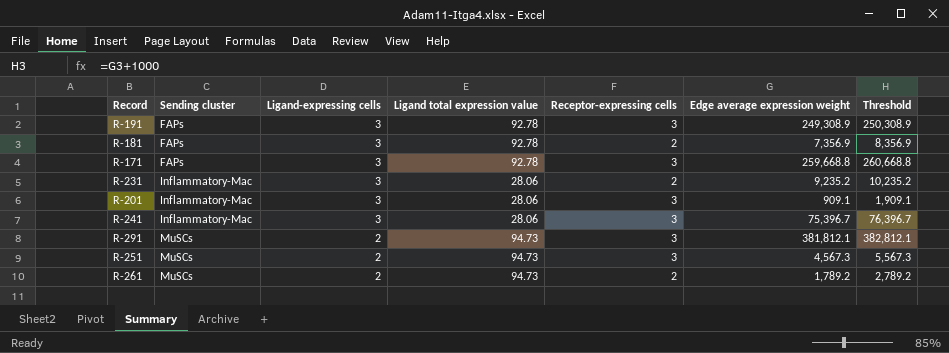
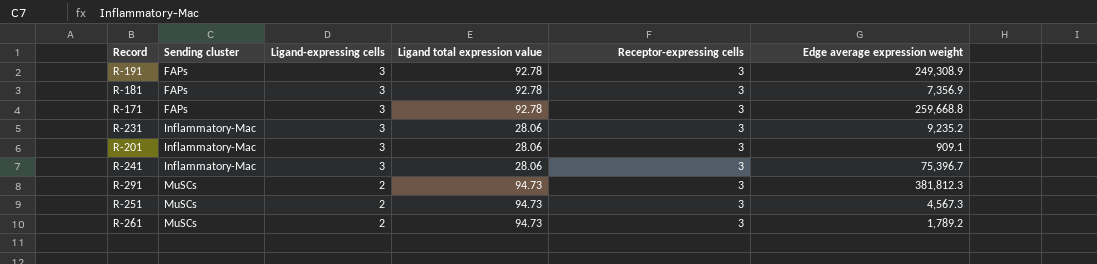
column Threshold | formula: [Edge average expression weight] + 1000 -> none
R-181 | Receptor-expressing cells: 2 -> 3
R-231 | Receptor-expressing cells: 2 -> 3
R-291 | Edge average expression weight: 381,812.1 -> 381,812.3
R-261 | Receptor-expressing cells: 2 -> 3

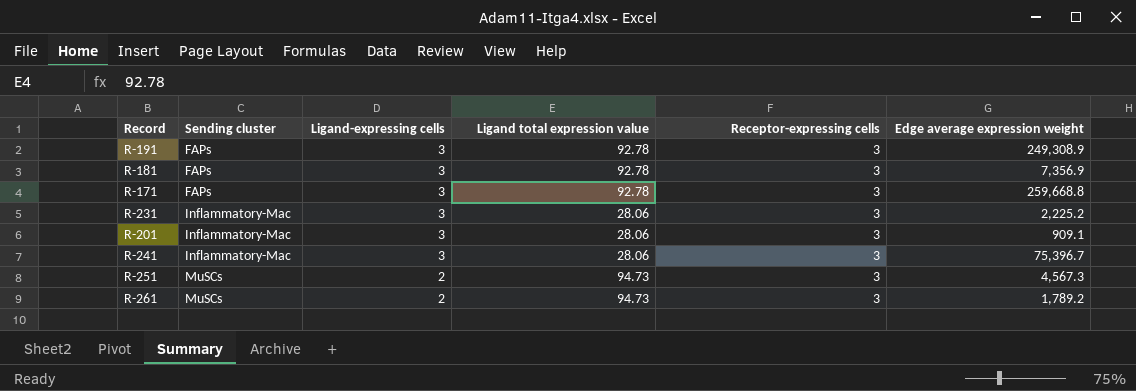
row R-291: MuSCs | 2 | 94.73 | 3 | 381,812.3 -> none
R-231 | Edge average expression weight: 9,235.2 -> 2,225.2

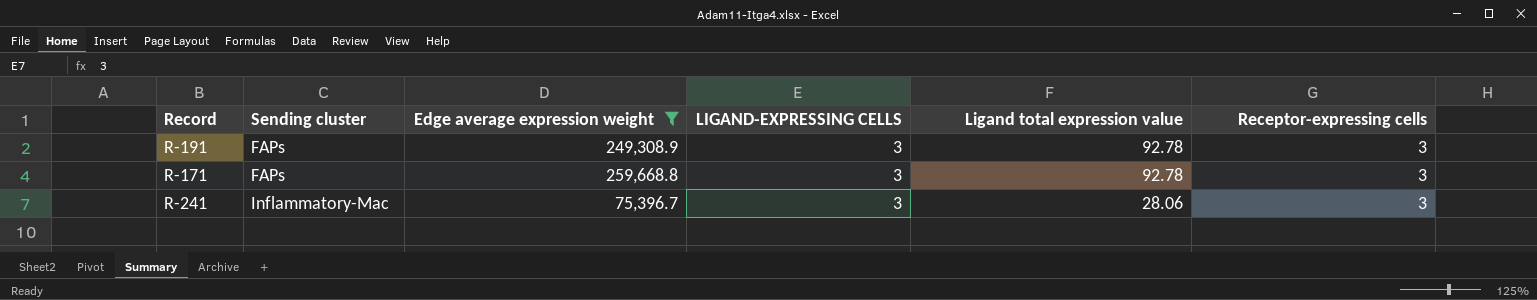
filter: none -> Edge average expression weight >= 75,396.7
column Edge average expression weight | position: 6 -> 3
column name: Ligand-expressing cells -> LIGAND-EXPRESSING CELLS

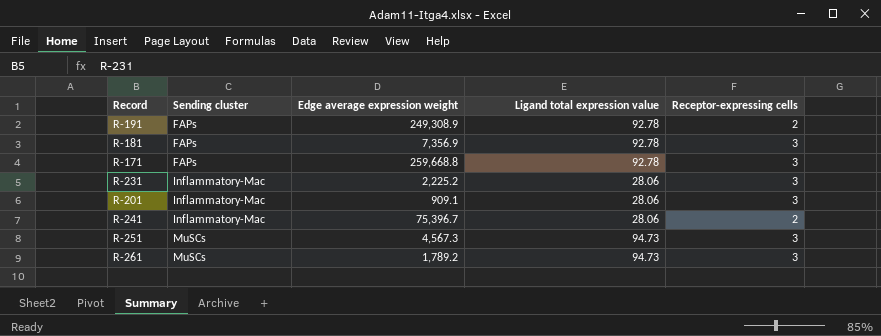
filter: Edge average expression weight >= 75,396.7 -> none
column LIGAND-EXPRESSING CELLS | position: 4 -> none
R-191 | Receptor-expressing cells: 3 -> 2
R-241 | Receptor-expressing cells: 3 -> 2

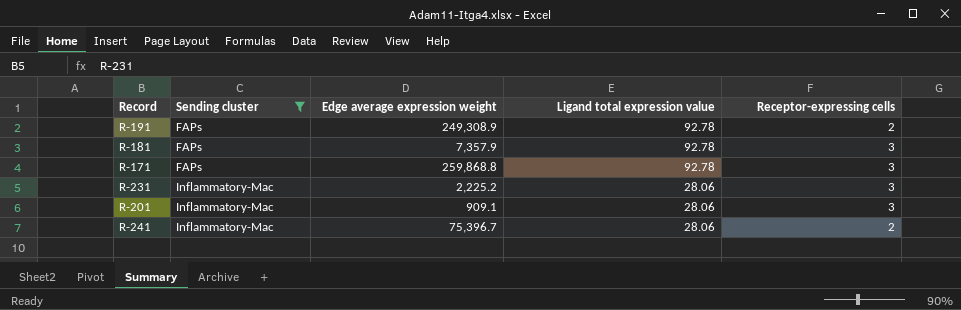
filter: none -> Sending cluster != MuSCs
R-181 | Edge average expression weight: 7,356.9 -> 7,357.9
R-171 | Edge average expression weight: 259,668.8 -> 259,868.8

